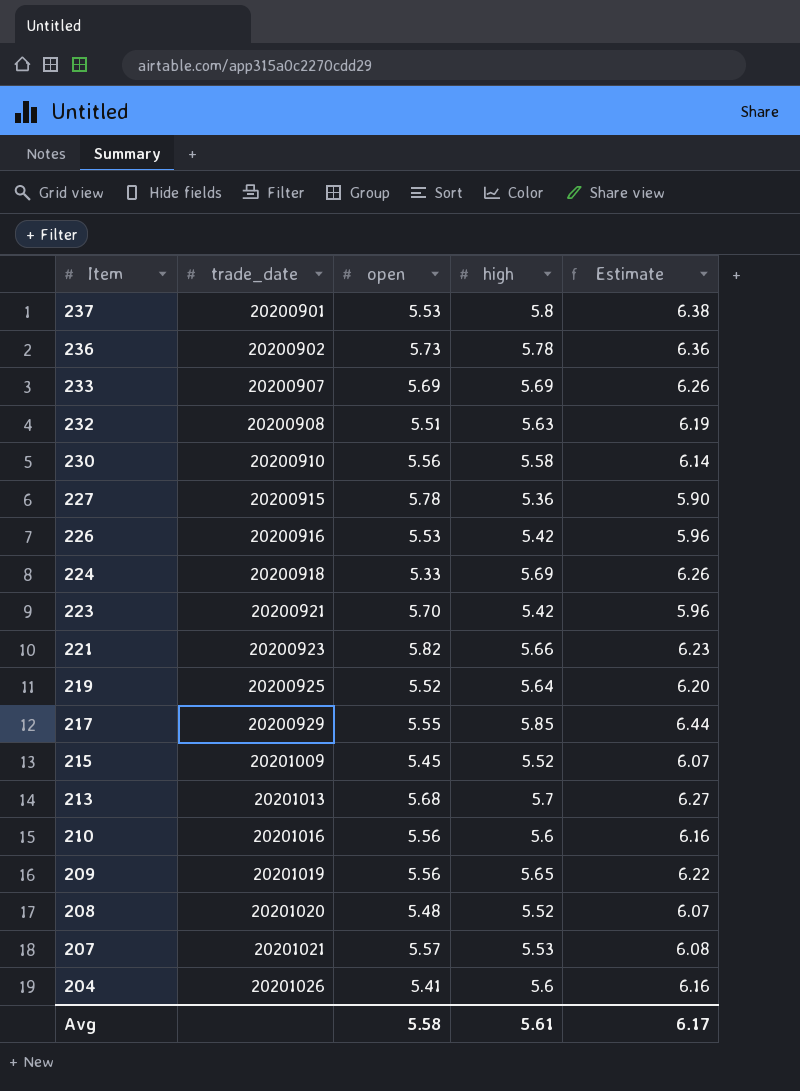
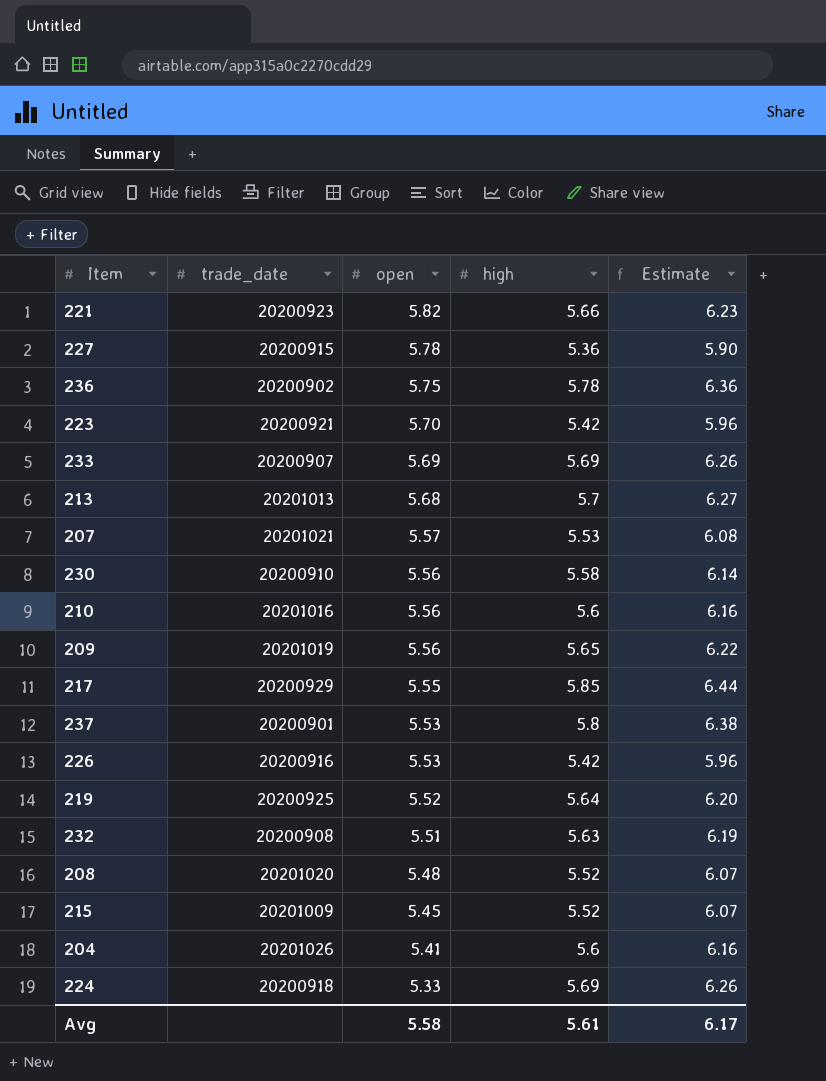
row order: Item descending -> open descending
236 | open: 5.73 -> 5.75

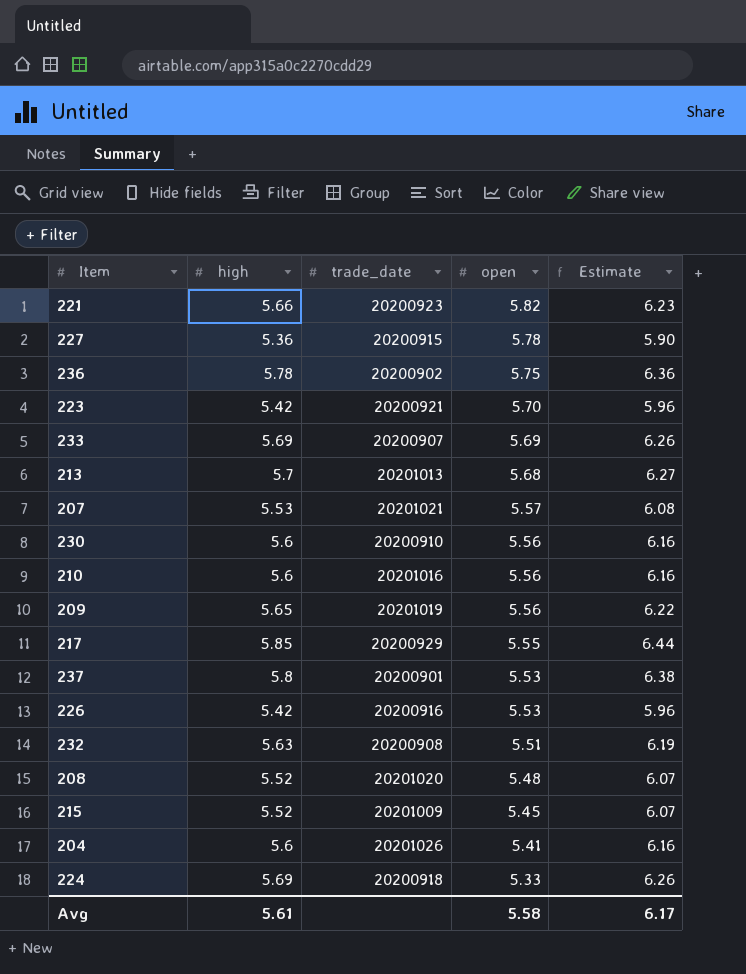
column high | position: 4 -> 2
row 219: 20200925 | 5.52 | 5.64 | 6.20 -> none
230 | high: 5.58 -> 5.6
230 | Estimate: 6.14 -> 6.16

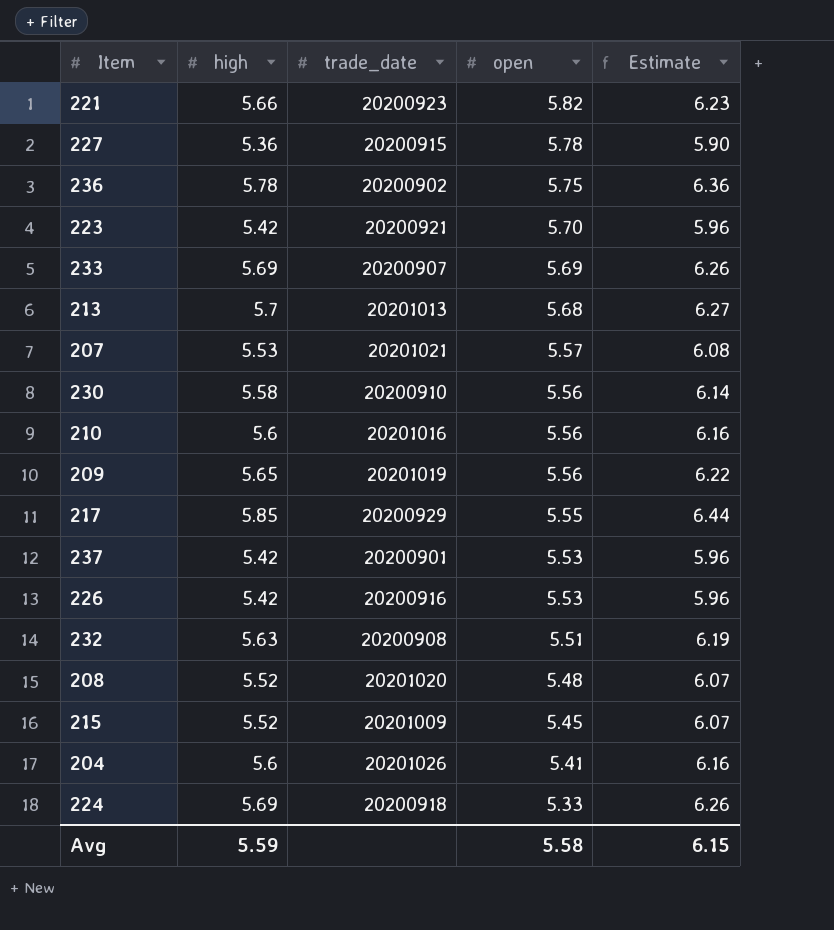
230 | high: 5.6 -> 5.58
230 | Estimate: 6.16 -> 6.14
237 | high: 5.8 -> 5.42
237 | Estimate: 6.38 -> 5.96
Avg | high: 5.61 -> 5.59
Avg | Estimate: 6.17 -> 6.15

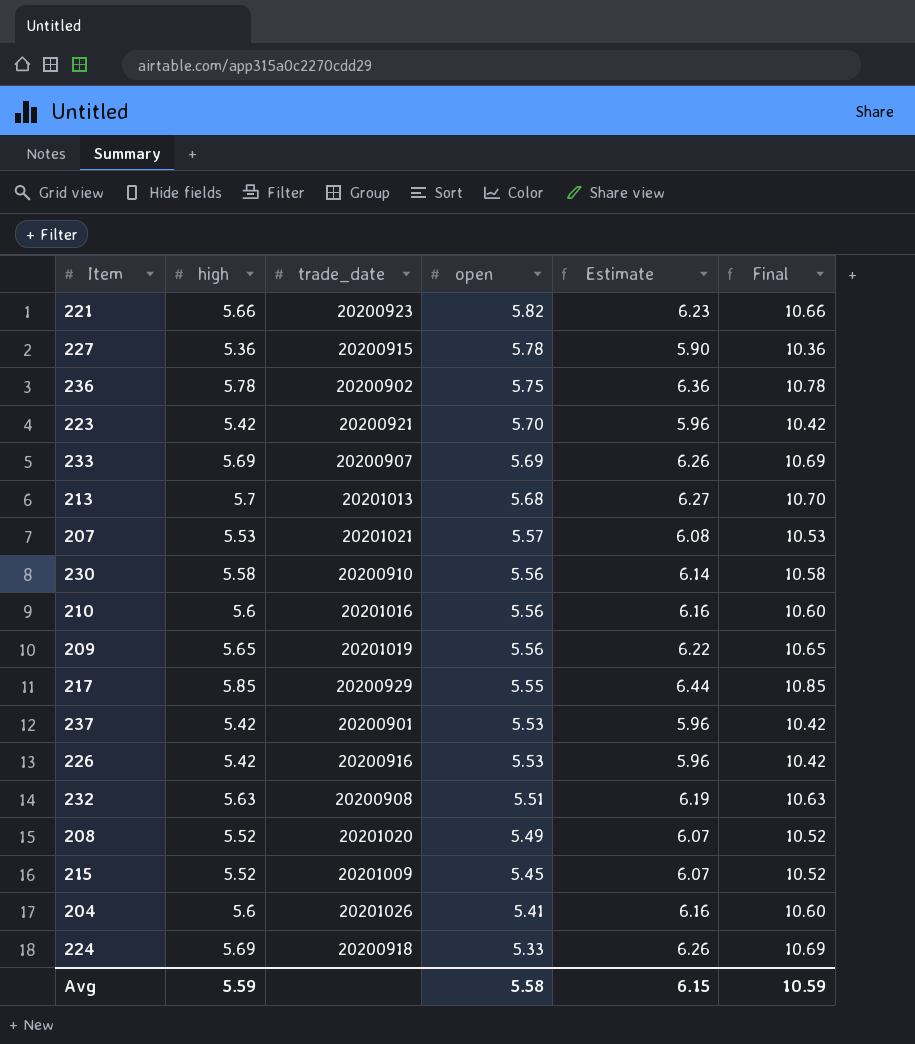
column Final | formula: none -> [high] + 5
208 | open: 5.48 -> 5.49

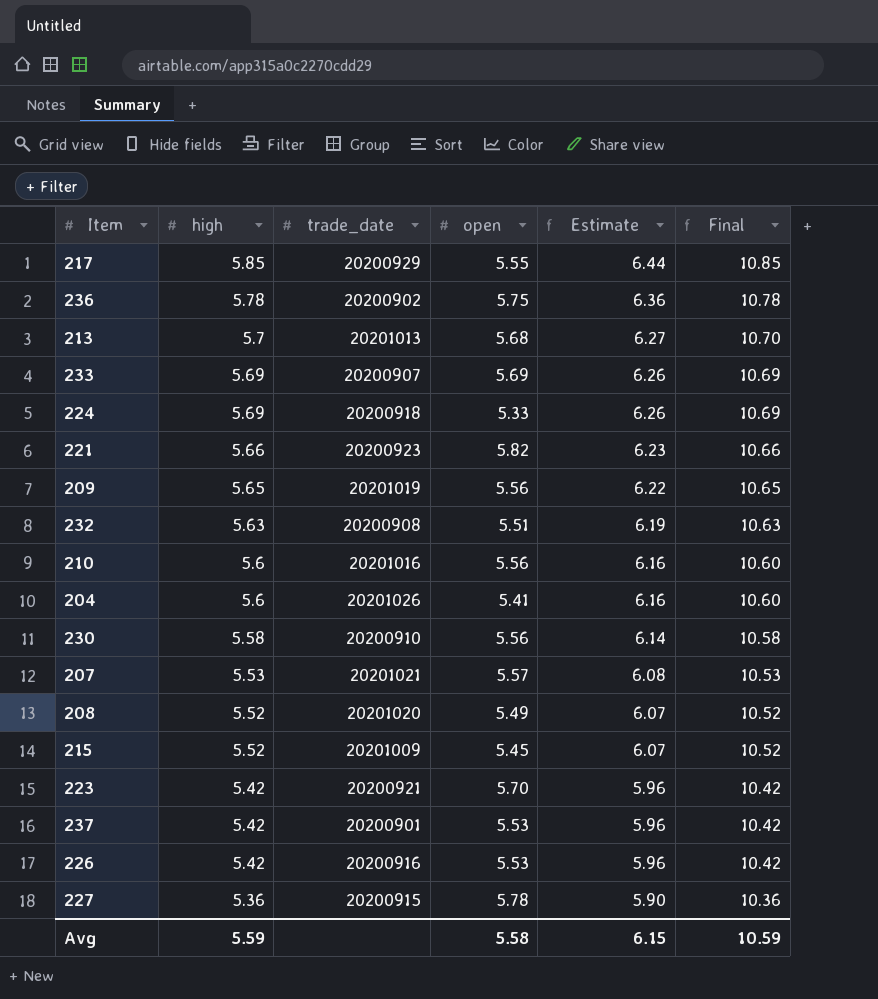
row order: open descending -> high descending

